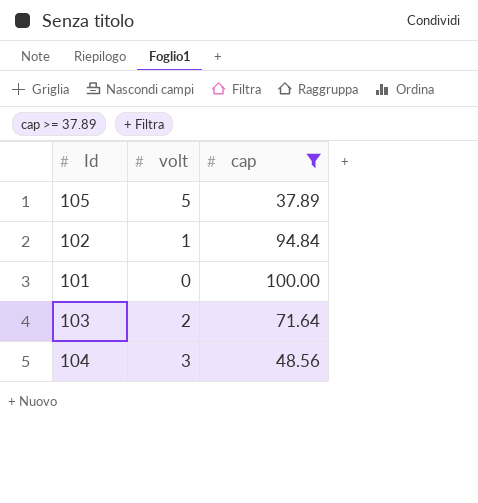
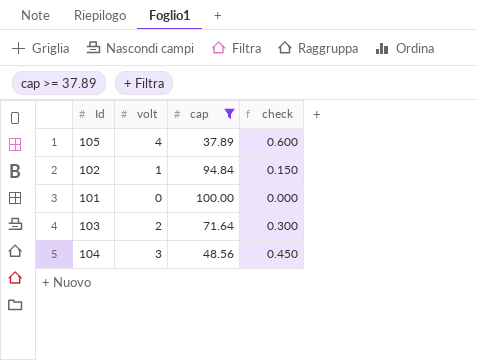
column check | formula: none -> [volt] * 0.15
105 | volt: 5 -> 4

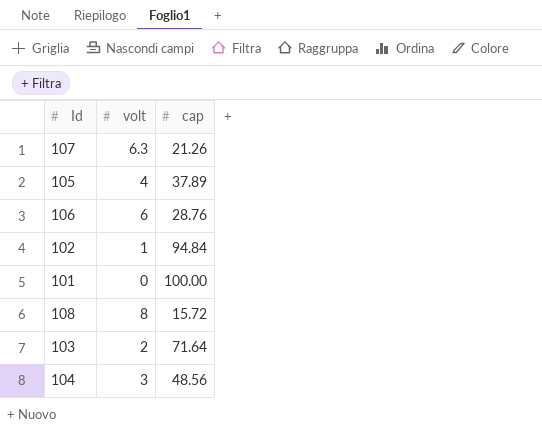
filter: cap >= 37.89 -> none
column check | formula: [volt] * 0.15 -> none

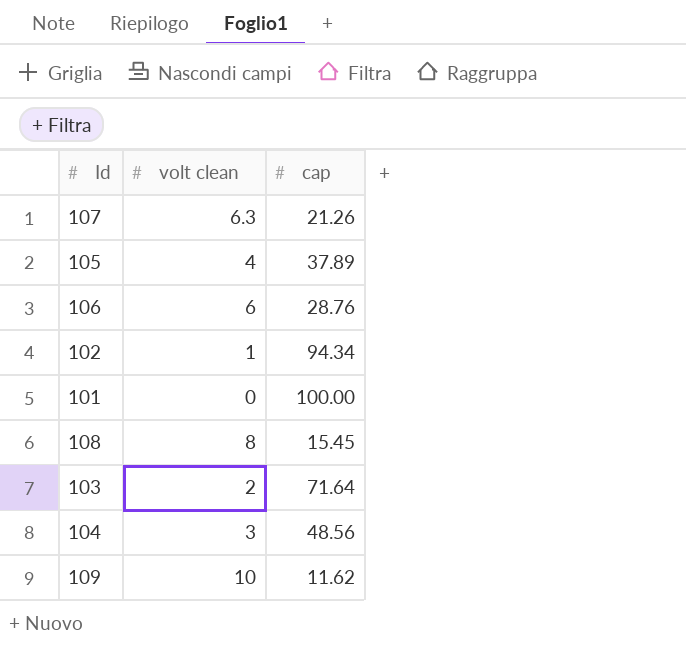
column name: volt -> volt clean
102 | cap: 94.84 -> 94.34
108 | cap: 15.72 -> 15.45
row 109: none -> 10 | 11.62

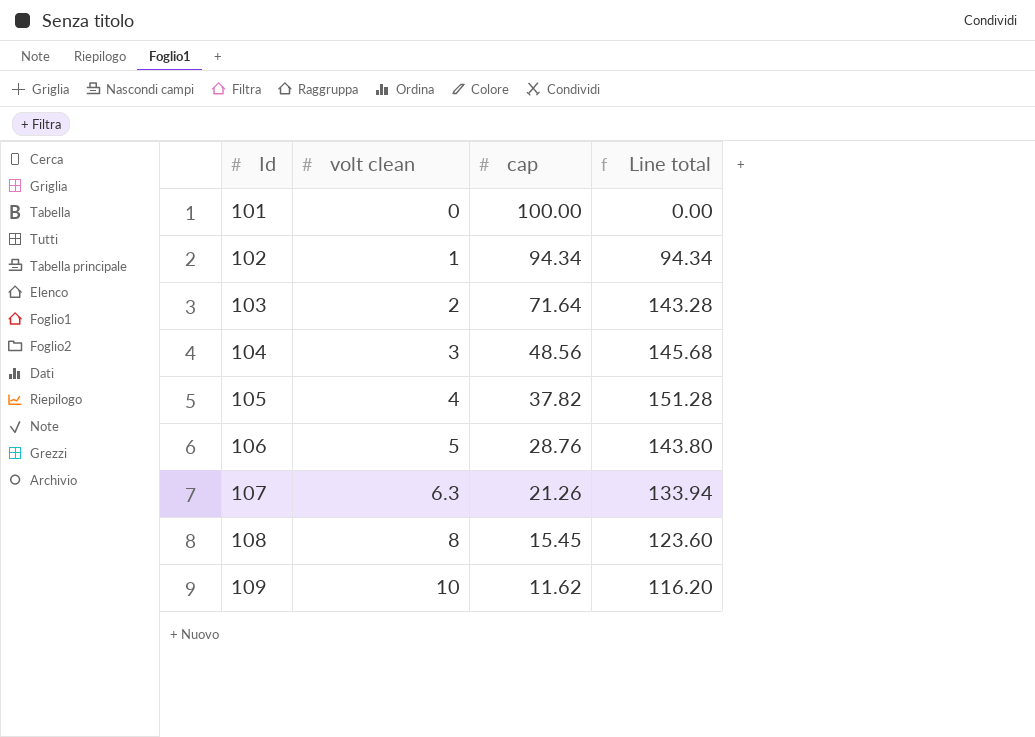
row order: none -> Id ascending
column Line total | formula: none -> [volt clean] * [cap]
105 | cap: 37.89 -> 37.82
106 | volt clean: 6 -> 5

